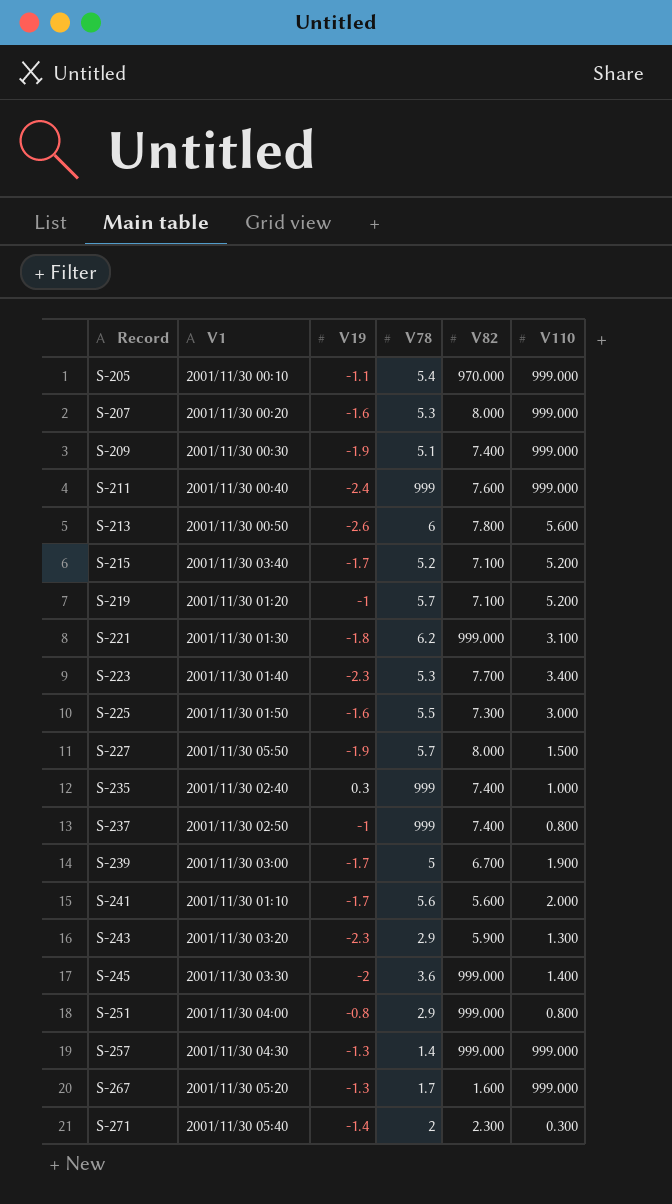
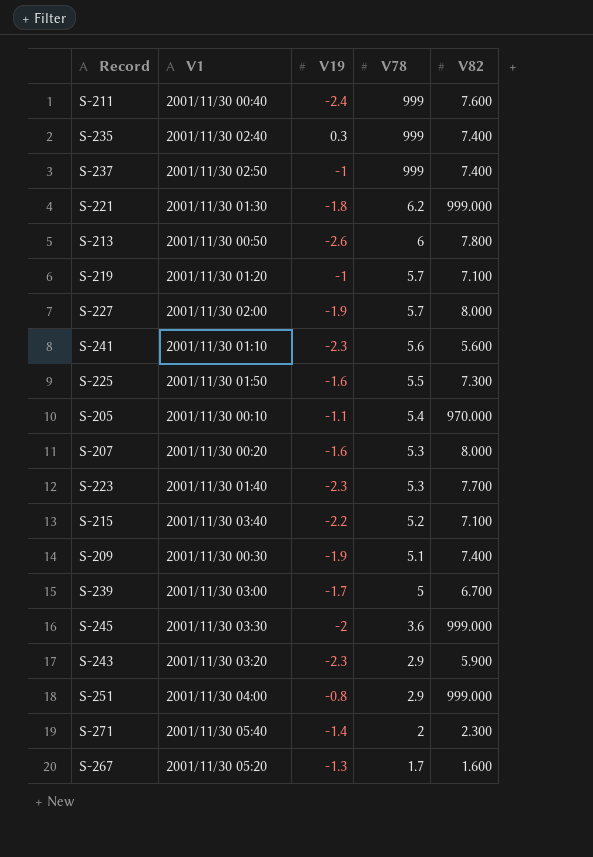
row order: Record ascending -> V78 descending
column V110 | position: 6 -> none
row S-257: 2001/11/30 04:30 | -1.3 | 1.4 | 999.000 | 999.000 -> none
S-227 | V1: 2001/11/30 05:50 -> 2001/11/30 02:00
S-241 | V19: -1.7 -> -2.3
S-215 | V19: -1.7 -> -2.2

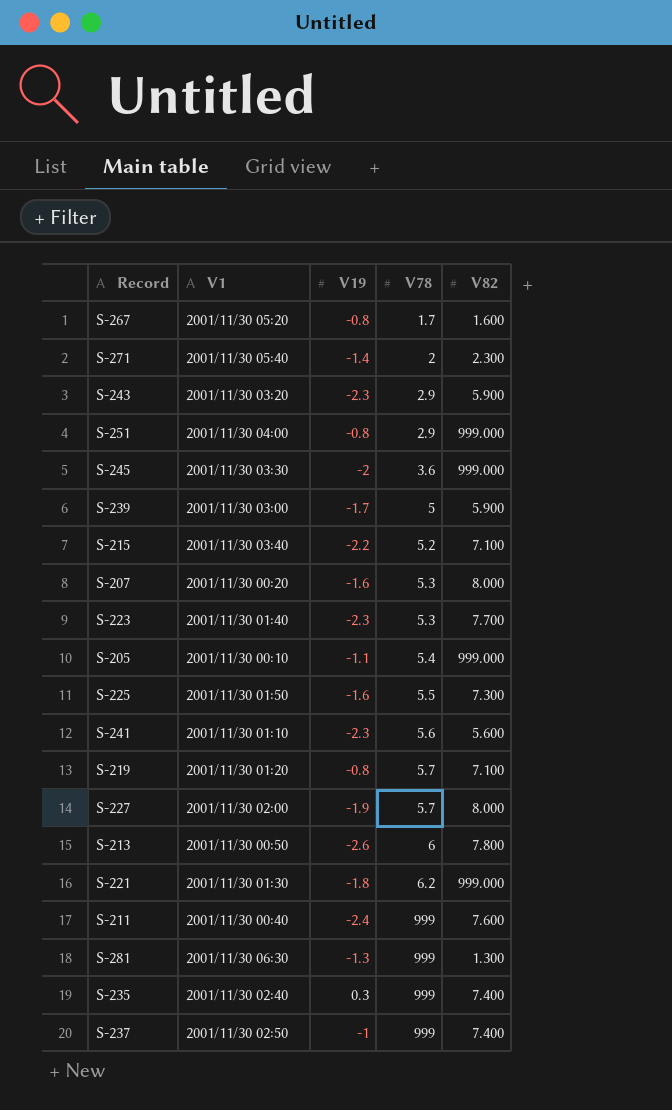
row order: V78 descending -> V78 ascending
row S-209: 2001/11/30 00:30 | -1.9 | 5.1 | 7.400 -> none
S-267 | V19: -1.3 -> -0.8
S-239 | V82: 6.700 -> 5.900
S-205 | V82: 970.000 -> 999.000
S-219 | V19: -1 -> -0.8
row S-281: none -> 2001/11/30 06:30 | -1.3 | 999 | 1.300

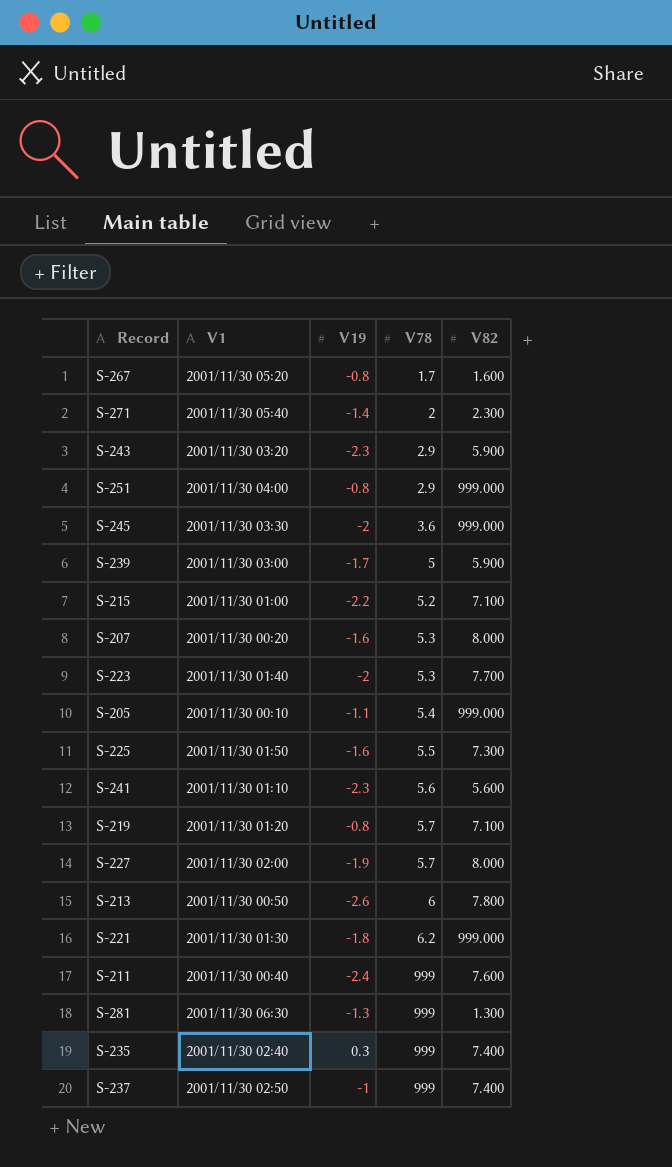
S-215 | V1: 2001/11/30 03:40 -> 2001/11/30 01:00
S-223 | V19: -2.3 -> -2

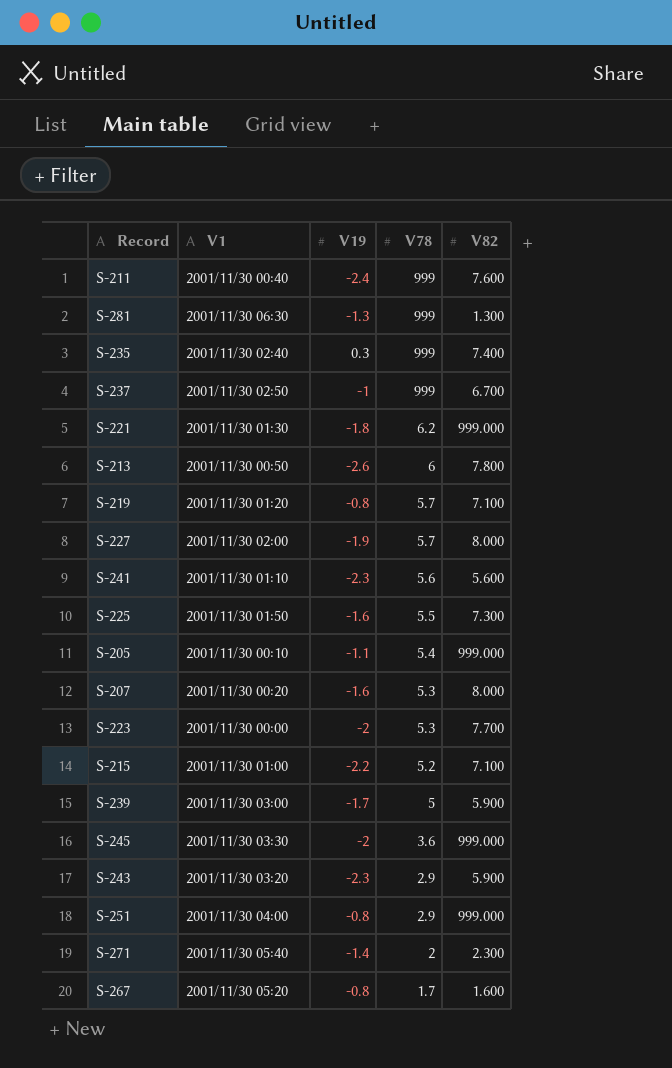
row order: V78 ascending -> V78 descending
S-237 | V82: 7.400 -> 6.700
S-223 | V1: 2001/11/30 01:40 -> 2001/11/30 00:00

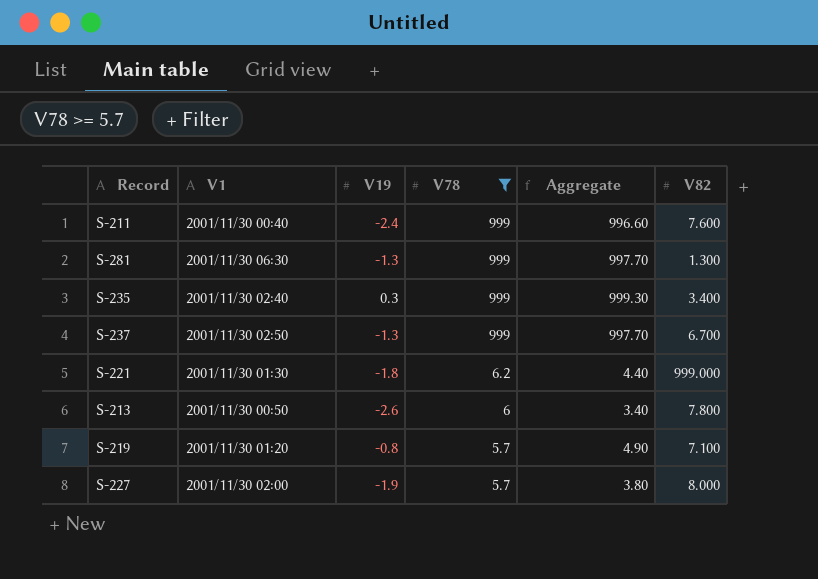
filter: none -> V78 >= 5.7
column Aggregate | formula: none -> [V19] + [V78]
S-235 | V82: 7.400 -> 3.400
S-237 | V19: -1 -> -1.3

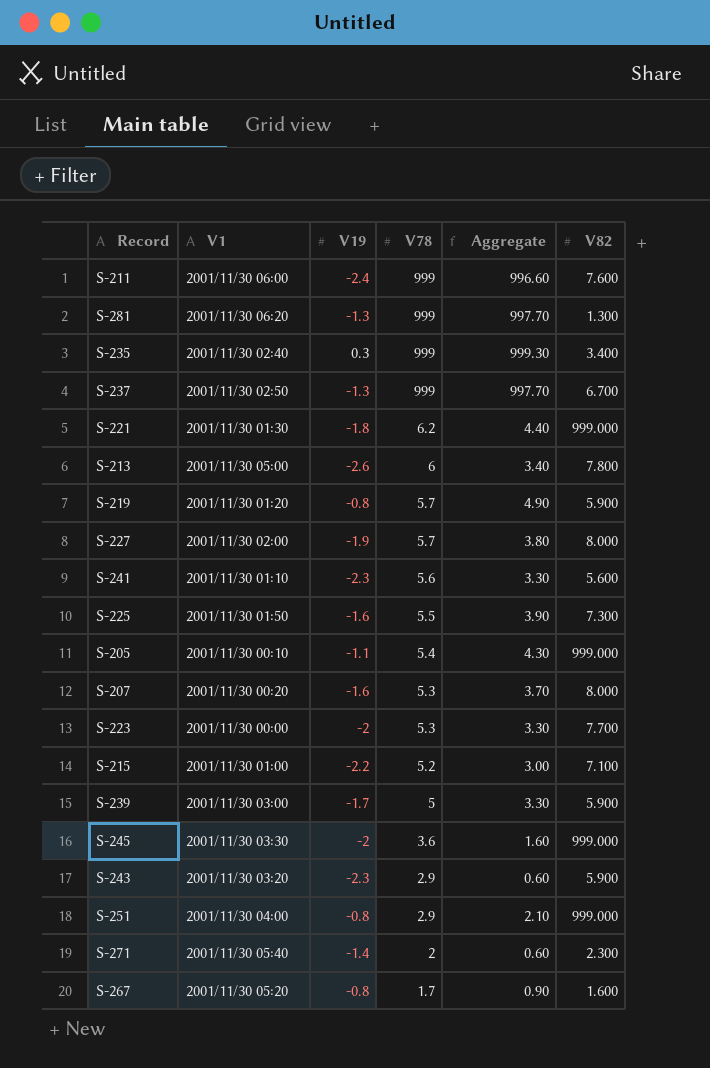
filter: V78 >= 5.7 -> none
S-211 | V1: 2001/11/30 00:40 -> 2001/11/30 06:00
S-281 | V1: 2001/11/30 06:30 -> 2001/11/30 06:20
S-213 | V1: 2001/11/30 00:50 -> 2001/11/30 05:00
S-219 | V82: 7.100 -> 5.900

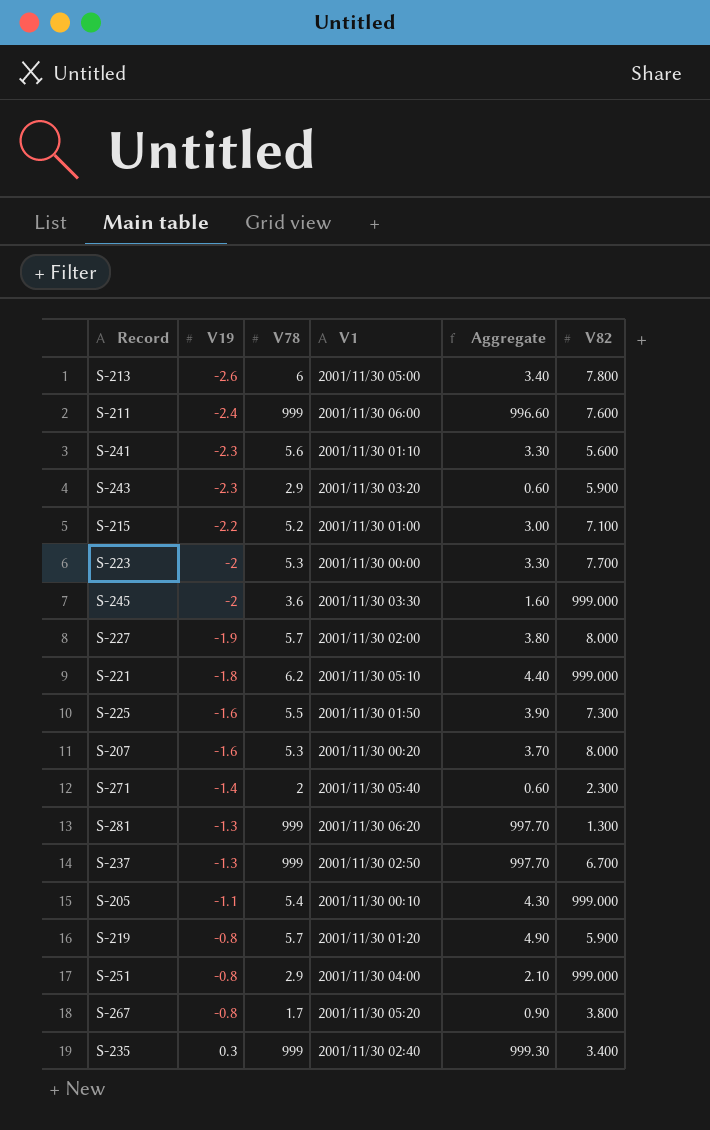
row order: V78 descending -> V19 ascending
column V1 | position: 2 -> 4
row S-239: 2001/11/30 03:00 | -1.7 | 5 | 3.30 | 5.900 -> none
S-221 | V1: 2001/11/30 01:30 -> 2001/11/30 05:10
S-267 | V82: 1.600 -> 3.800

